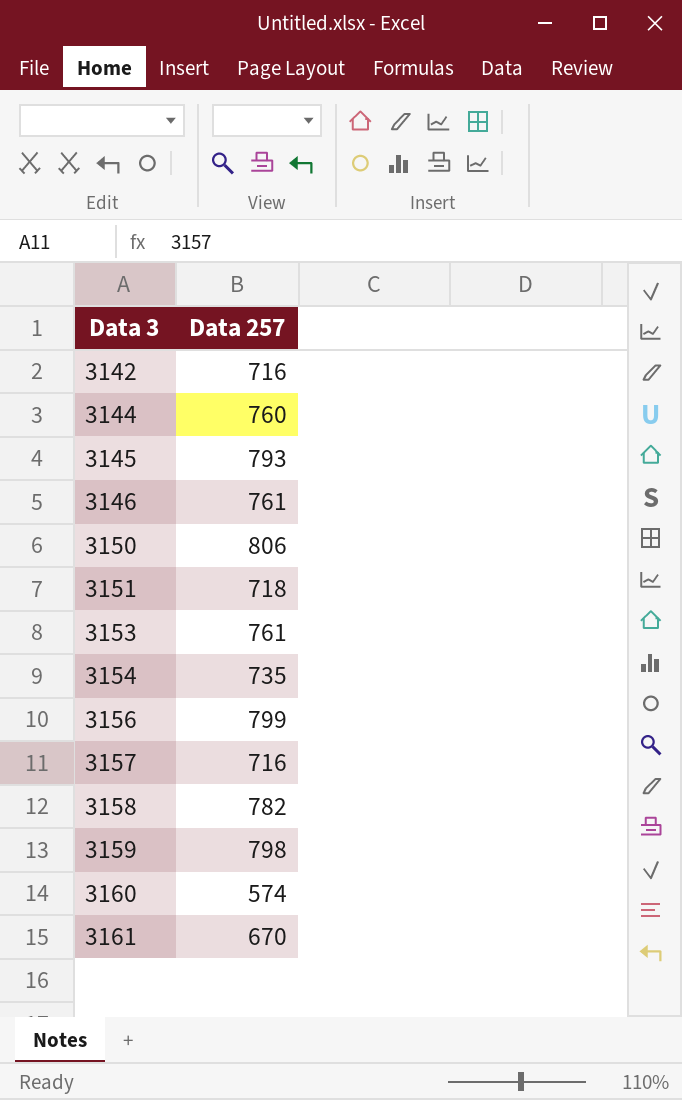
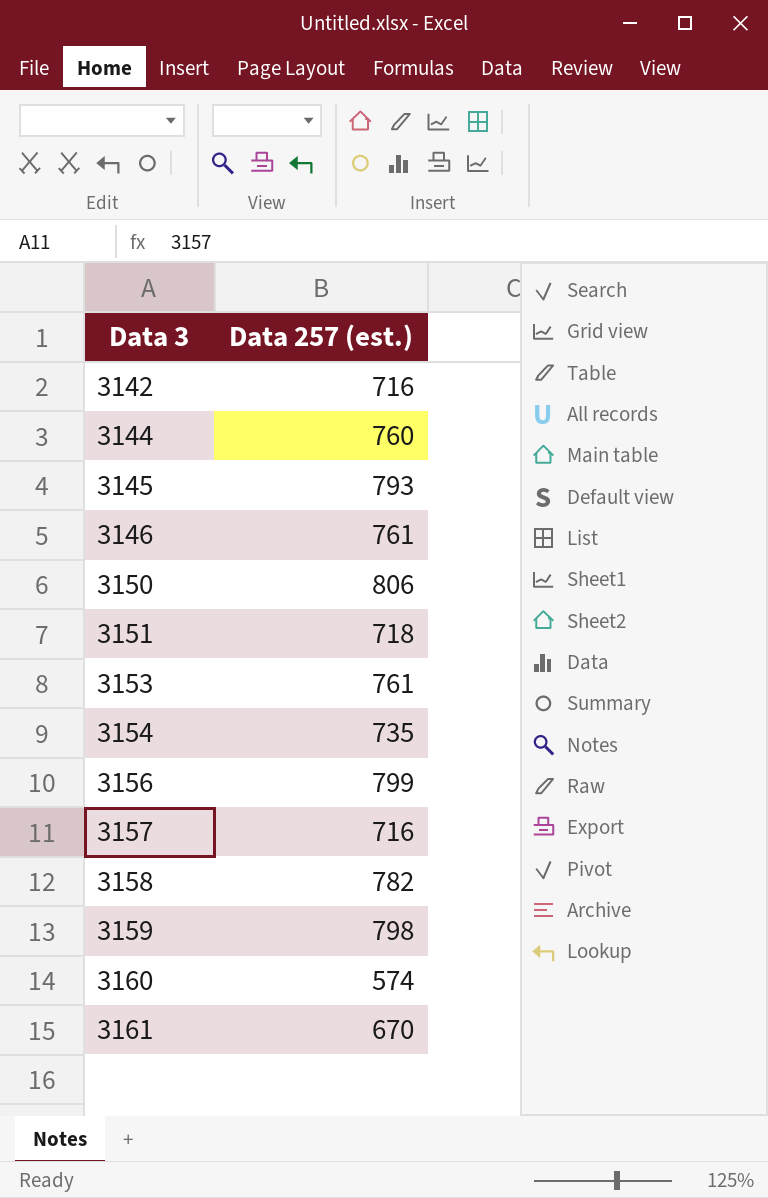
column name: Data 257 -> Data 257 (est.)

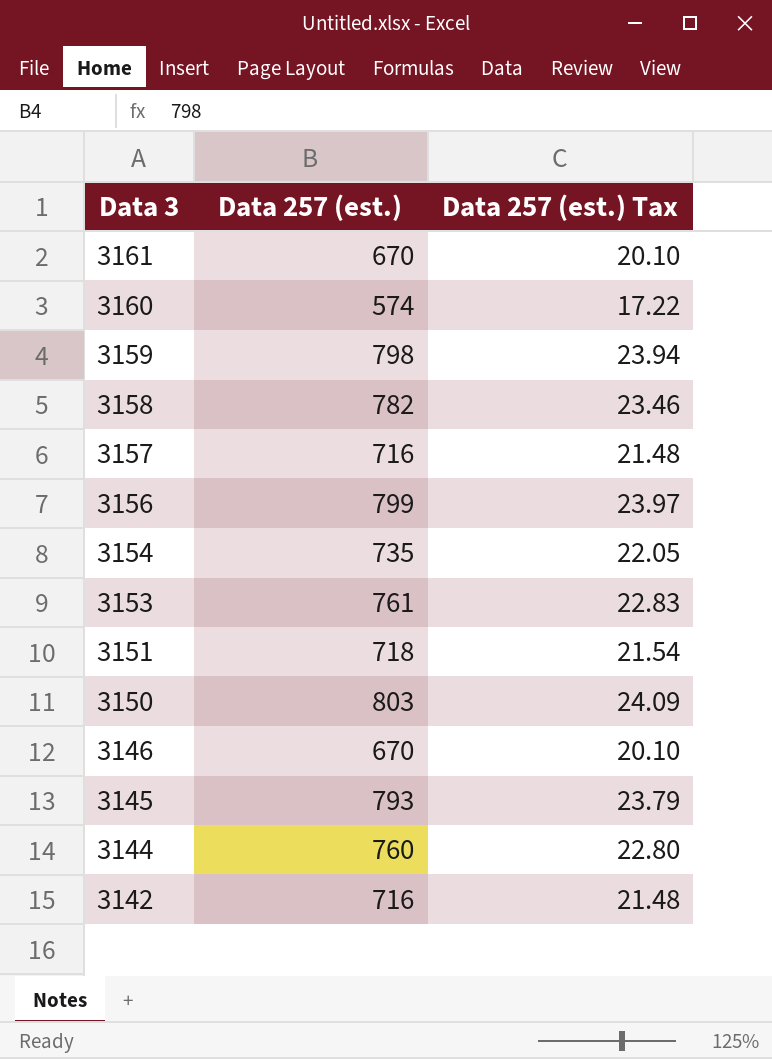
row order: Data 3 ascending -> Data 3 descending
column Data 257 (est.) Tax | formula: none -> [Data 257 (est.)] * 0.03
3150 | Data 257 (est.): 806 -> 803
3146 | Data 257 (est.): 761 -> 670

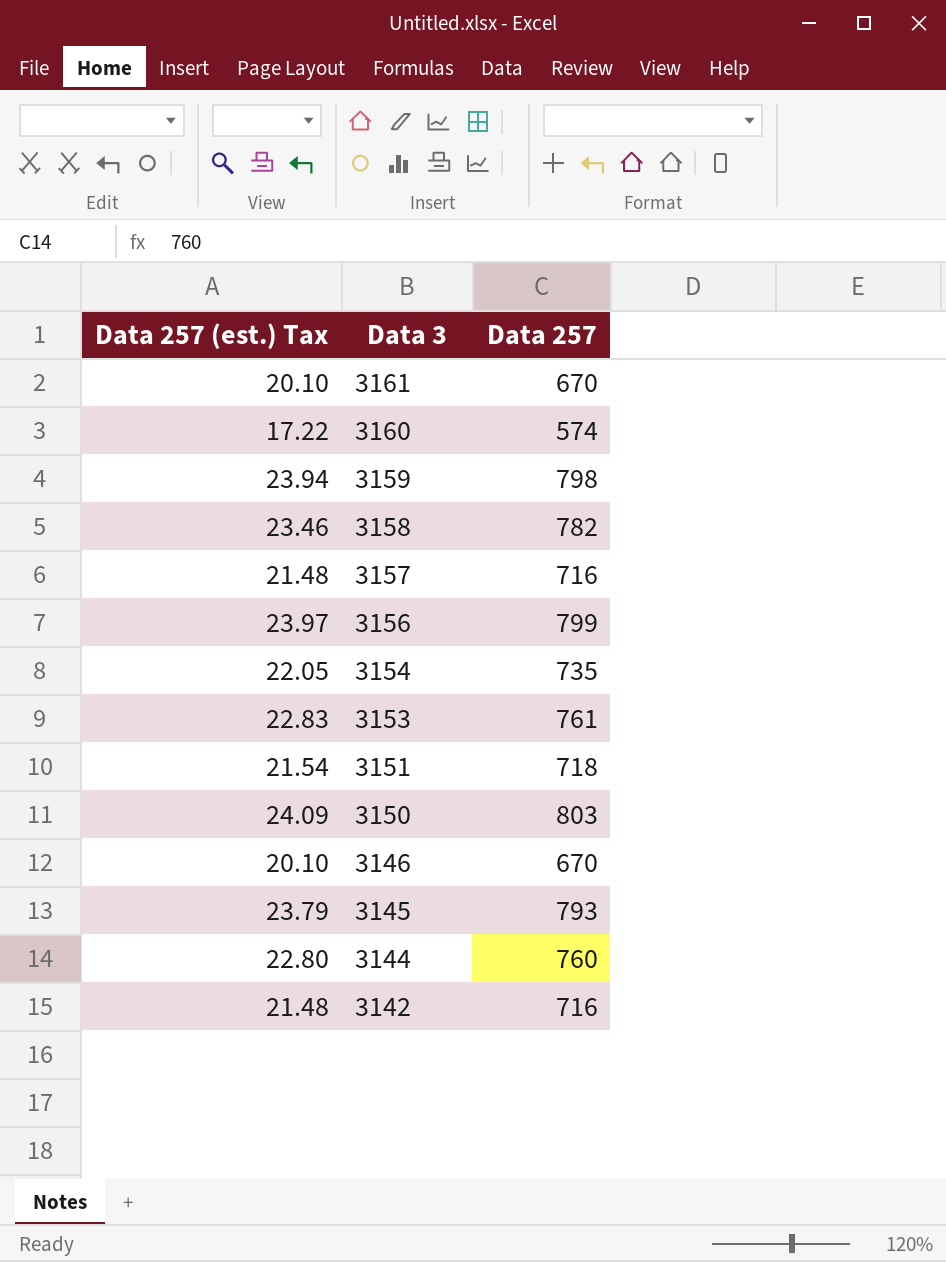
column Data 257 (est.) Tax | position: 3 -> 1
column name: Data 257 (est.) -> Data 257

